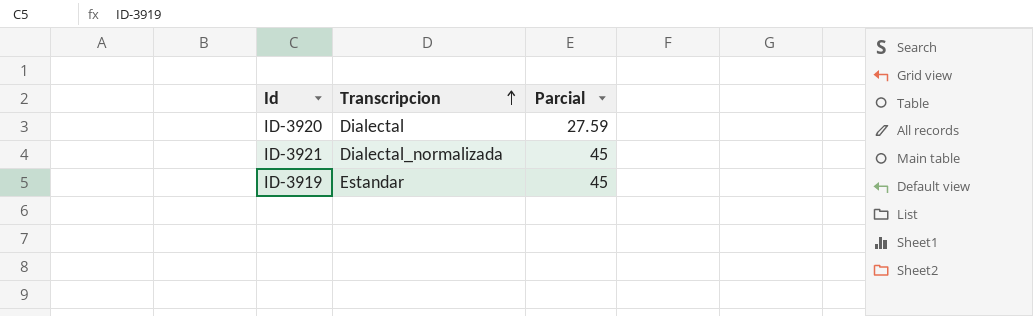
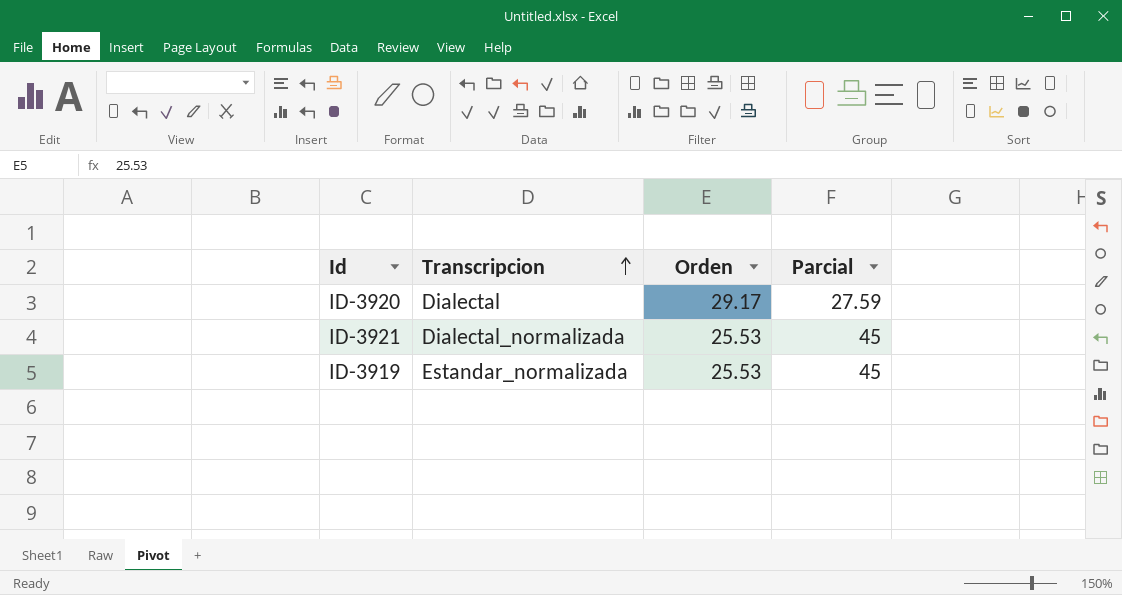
column Orden | position: none -> 3
ID-3919 | Transcripcion: Estandar -> Estandar_normalizada

